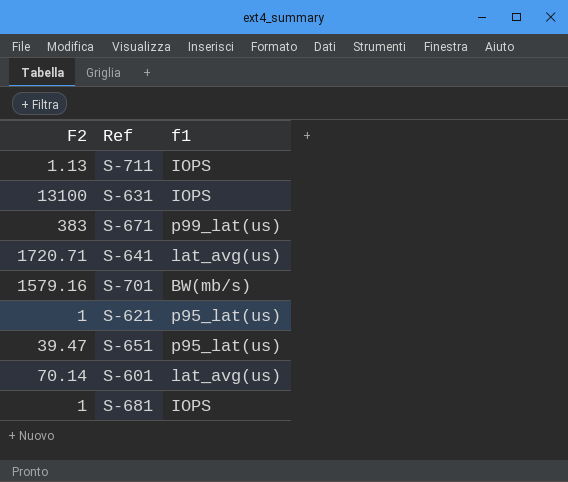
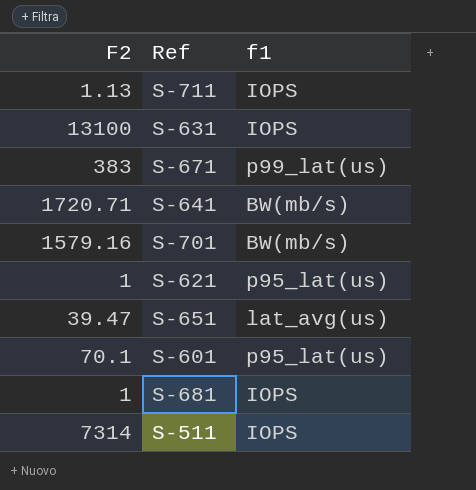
S-641 | f1: lat_avg(us) -> BW(mb/s)
S-651 | f1: p95_lat(us) -> lat_avg(us)
S-601 | F2: 70.14 -> 70.1
S-601 | f1: lat_avg(us) -> p95_lat(us)
row S-511: none -> 7314 | IOPS

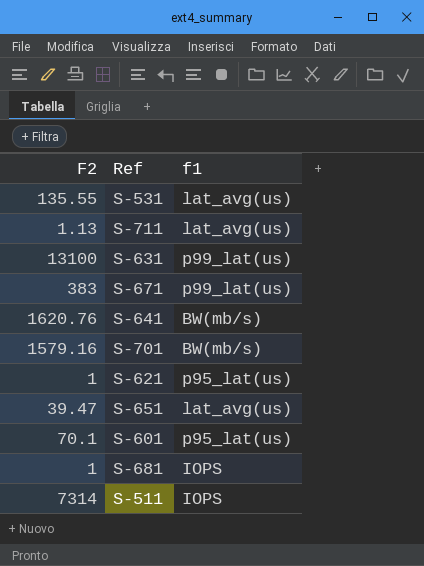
row S-531: none -> 135.55 | lat_avg(us)
S-711 | f1: IOPS -> lat_avg(us)
S-631 | f1: IOPS -> p99_lat(us)
S-641 | F2: 1720.71 -> 1620.76

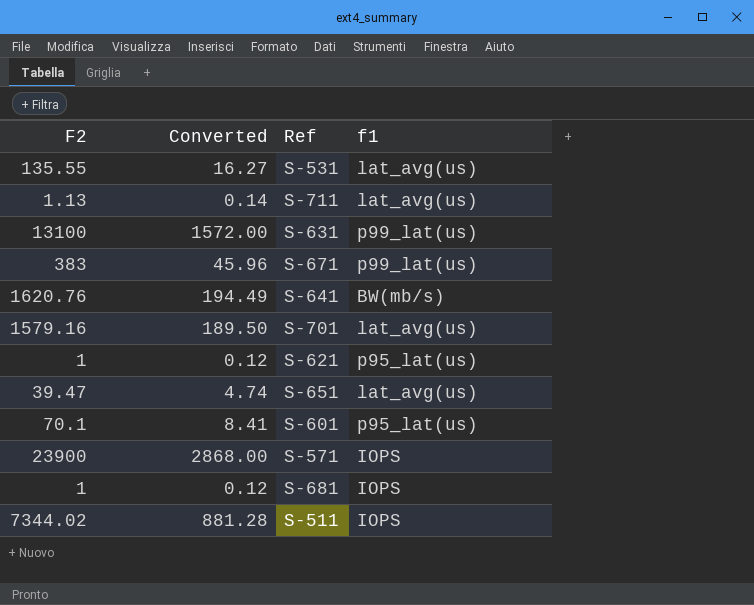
column Converted | formula: none -> [F2] * 0.12
S-701 | f1: BW(mb/s) -> lat_avg(us)
row S-571: none -> 23900 | 2868.00 | IOPS
S-511 | F2: 7314 -> 7344.02

